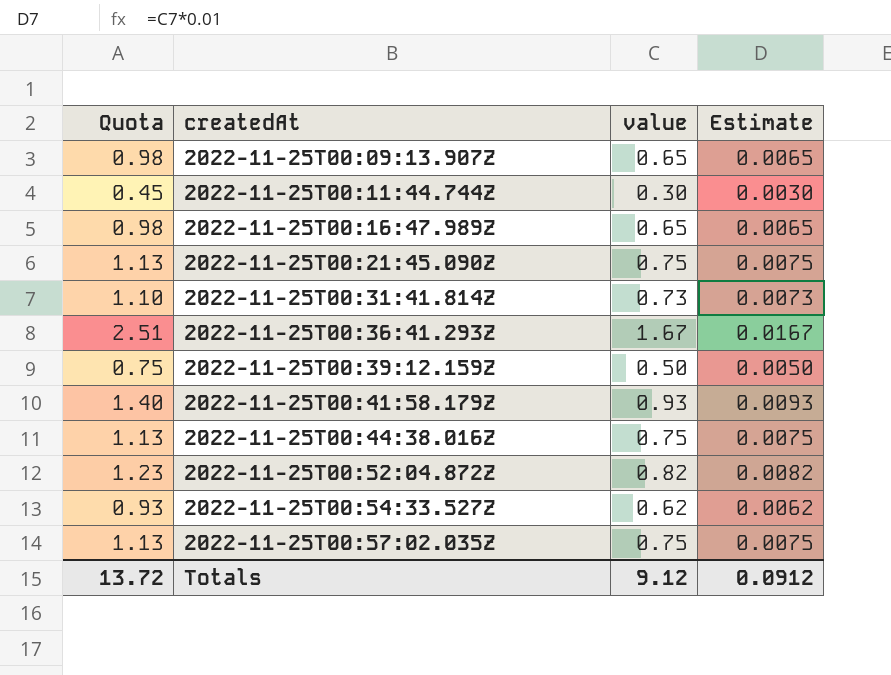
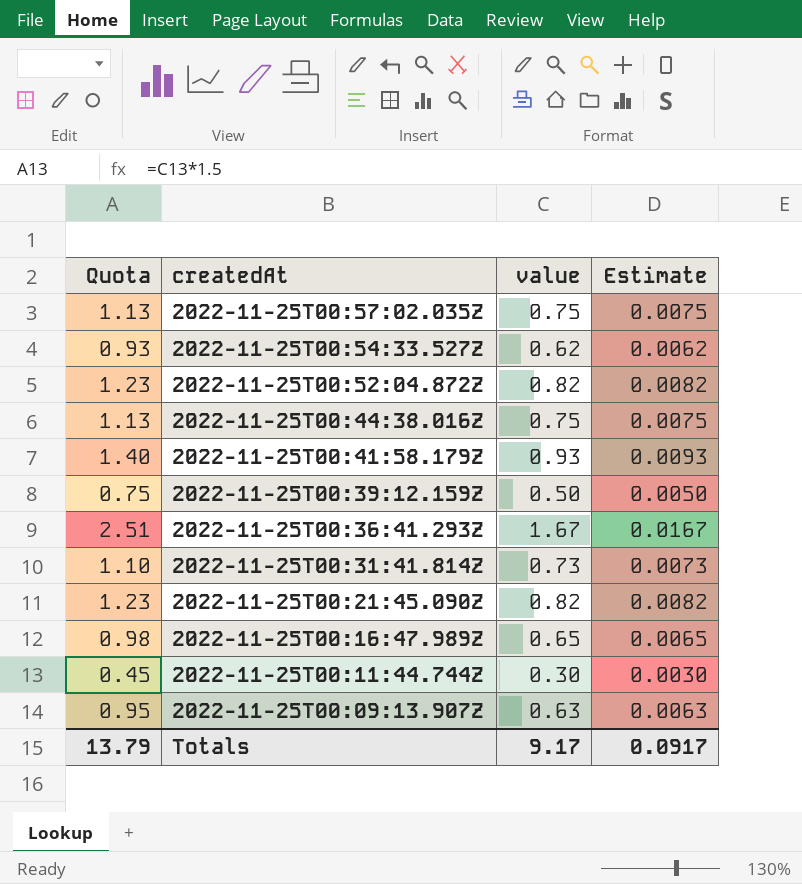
row order: createdAt ascending -> createdAt descending
2022-11-25T00:21:45.090Z | Quota: 1.13 -> 1.23
2022-11-25T00:21:45.090Z | value: 0.75 -> 0.82
2022-11-25T00:21:45.090Z | Estimate: 0.0075 -> 0.0082
2022-11-25T00:09:13.907Z | Quota: 0.98 -> 0.95
2022-11-25T00:09:13.907Z | value: 0.65 -> 0.63
2022-11-25T00:09:13.907Z | Estimate: 0.0065 -> 0.0063
Totals | Quota: 13.72 -> 13.79
Totals | value: 9.12 -> 9.17
Totals | Estimate: 0.0912 -> 0.0917

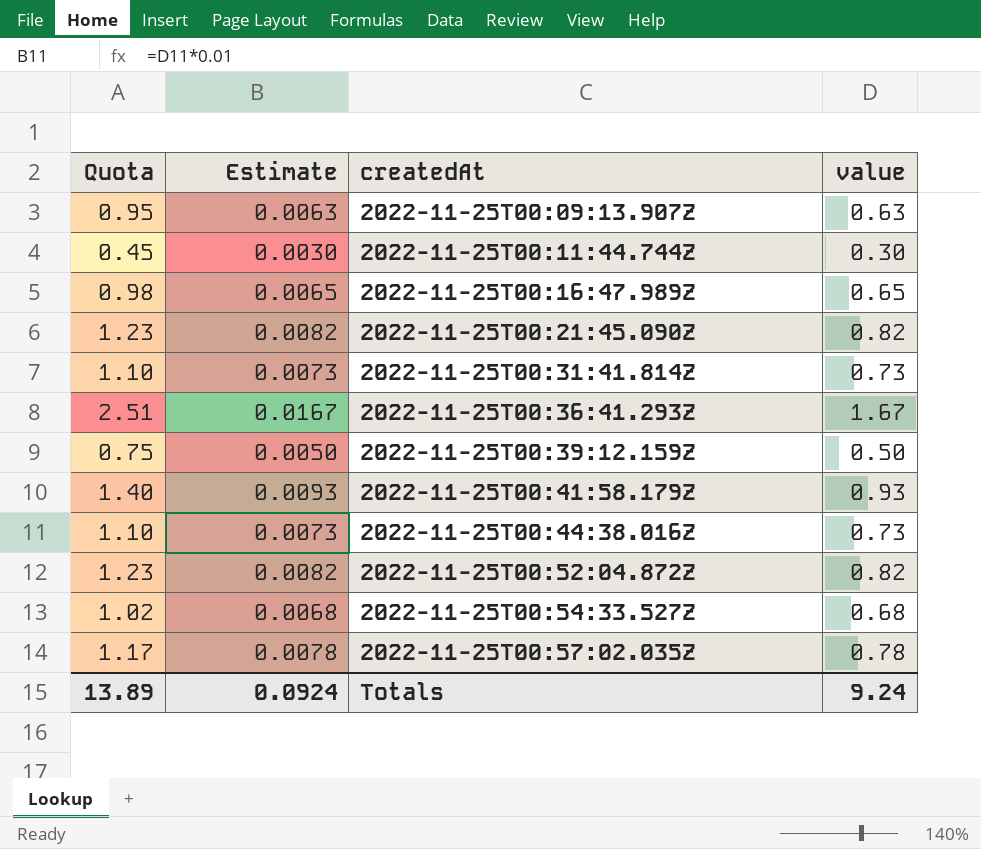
row order: createdAt descending -> createdAt ascending
column Estimate | position: 4 -> 2
2022-11-25T00:44:38.016Z | Quota: 1.13 -> 1.10
2022-11-25T00:44:38.016Z | Estimate: 0.0075 -> 0.0073
2022-11-25T00:44:38.016Z | value: 0.75 -> 0.73
2022-11-25T00:54:33.527Z | Quota: 0.93 -> 1.02
2022-11-25T00:54:33.527Z | Estimate: 0.0062 -> 0.0068
2022-11-25T00:54:33.527Z | value: 0.62 -> 0.68
2022-11-25T00:57:02.035Z | Quota: 1.13 -> 1.17
2022-11-25T00:57:02.035Z | Estimate: 0.0075 -> 0.0078
2022-11-25T00:57:02.035Z | value: 0.75 -> 0.78
Totals | Quota: 13.79 -> 13.89
Totals | Estimate: 0.0917 -> 0.0924
Totals | value: 9.17 -> 9.24

